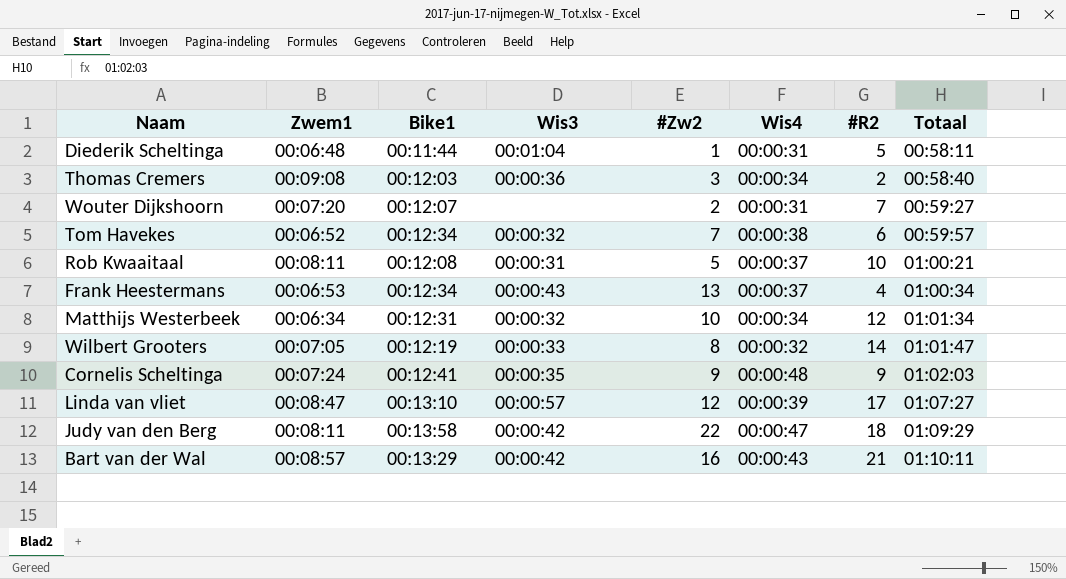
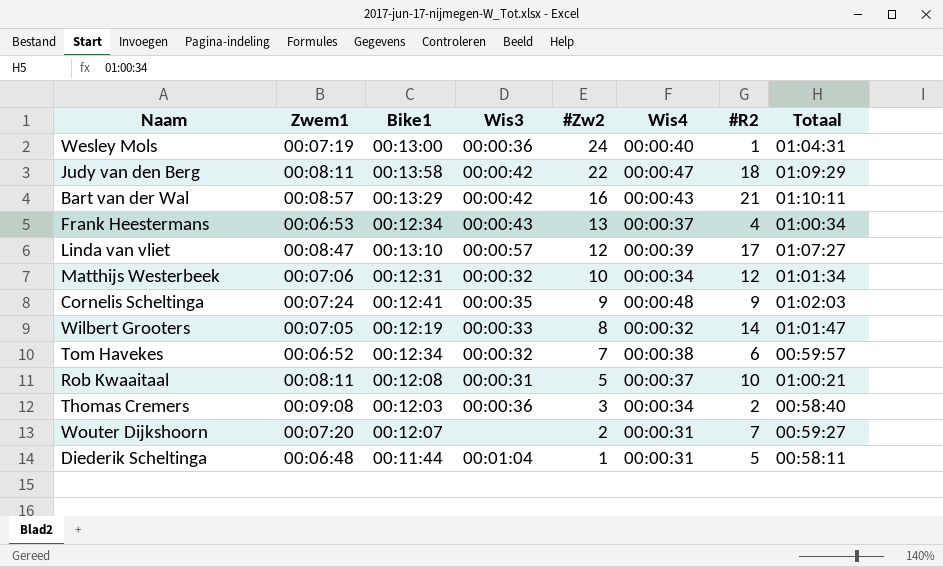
row order: Totaal ascending -> #Zw2 descending
row Wesley Mols: none -> 00:07:19 | 00:13:00 | 00:00:36 | 24 | 00:00:40 | 1 | 01:04:31
Matthijs Westerbeek | Zwem1: 00:06:34 -> 00:07:06

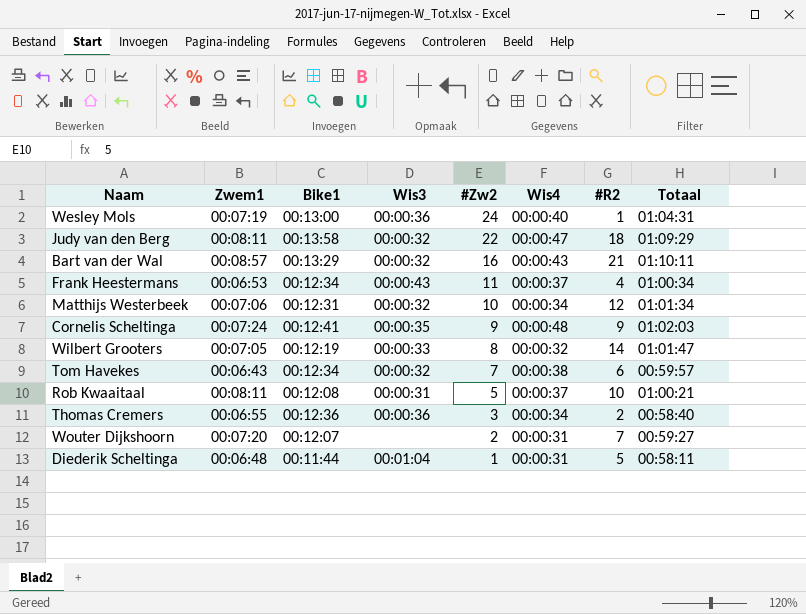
row Linda van vliet: 00:08:47 | 00:13:10 | 00:00:57 | 12 | 00:00:39 | 17 | 01:07:27 -> none
Judy van den Berg | Wis3: 00:00:42 -> 00:00:32
Bart van der Wal | Wis3: 00:00:42 -> 00:00:32
Frank Heestermans | #Zw2: 13 -> 11
Tom Havekes | Zwem1: 00:06:52 -> 00:06:43
Thomas Cremers | Zwem1: 00:09:08 -> 00:06:55
Thomas Cremers | Bike1: 00:12:03 -> 00:12:36

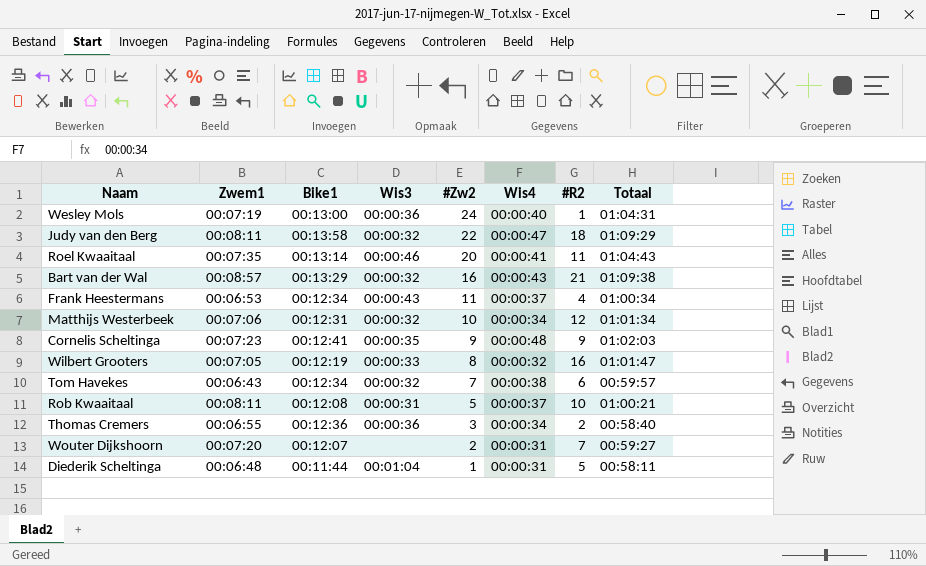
row Roel Kwaaitaal: none -> 00:07:35 | 00:13:14 | 00:00:46 | 20 | 00:00:41 | 11 | 01:04:43
Bart van der Wal | Totaal: 01:10:11 -> 01:09:38
Cornelis Scheltinga | Zwem1: 00:07:24 -> 00:07:23
Wilbert Grooters | #R2: 14 -> 16

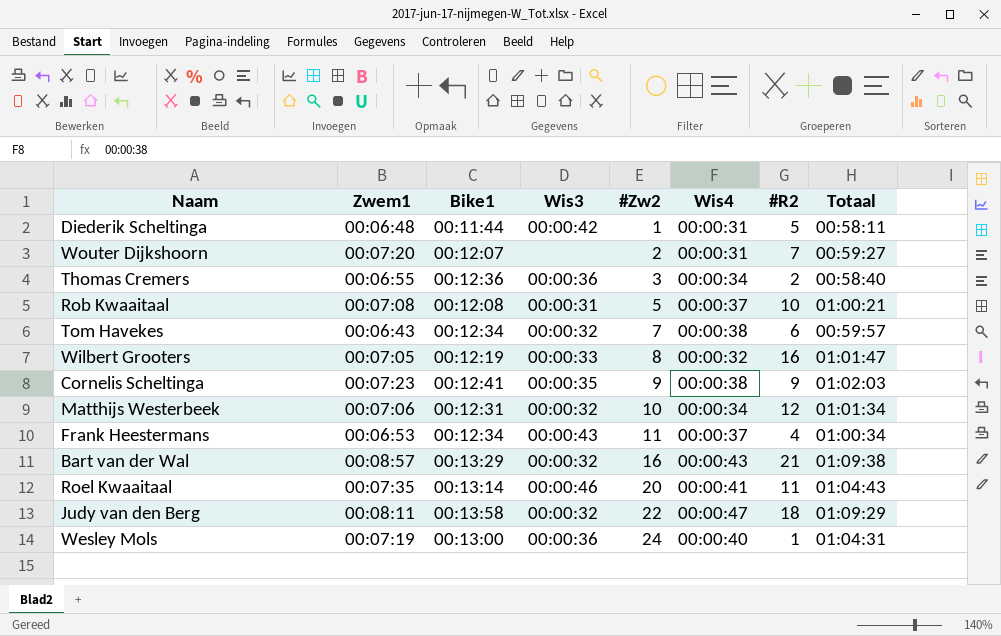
row order: #Zw2 descending -> #Zw2 ascending
Diederik Scheltinga | Wis3: 00:01:04 -> 00:00:42
Rob Kwaaitaal | Zwem1: 00:08:11 -> 00:07:08
Cornelis Scheltinga | Wis4: 00:00:48 -> 00:00:38

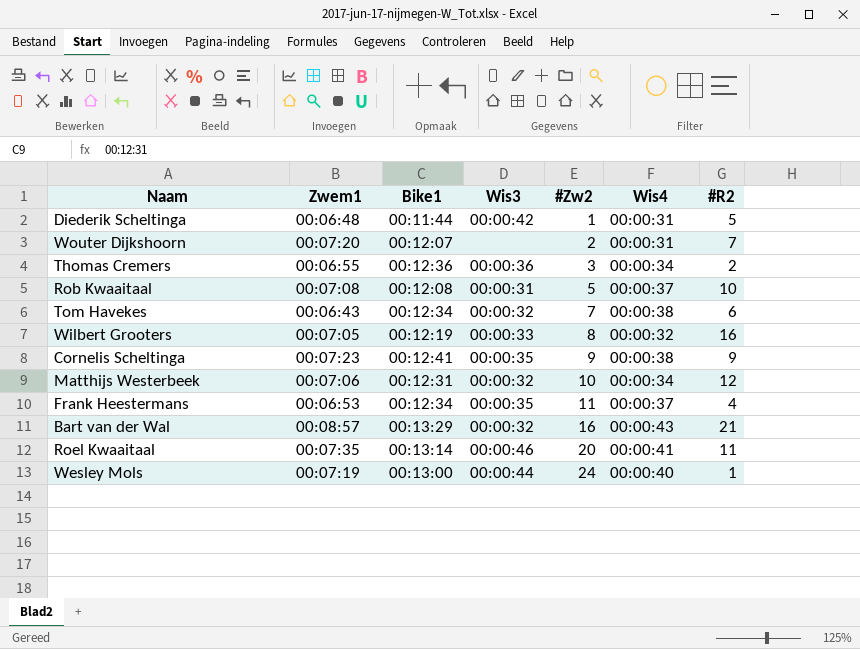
column Totaal | position: 8 -> none
row Judy van den Berg: 00:08:11 | 00:13:58 | 00:00:32 | 22 | 00:00:47 | 18 | 01:09:29 -> none
Frank Heestermans | Wis3: 00:00:43 -> 00:00:35
Wesley Mols | Wis3: 00:00:36 -> 00:00:44

